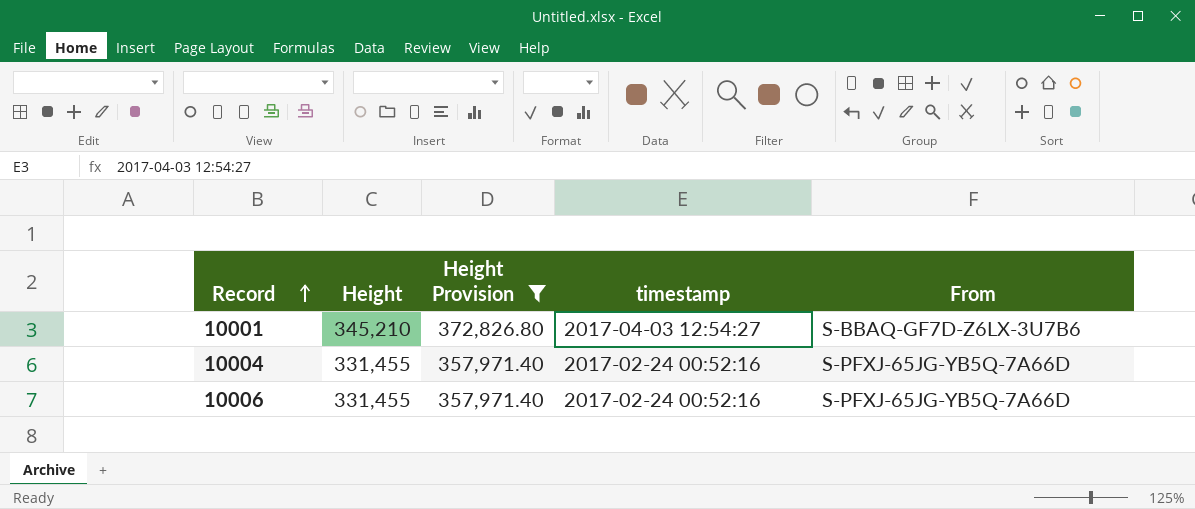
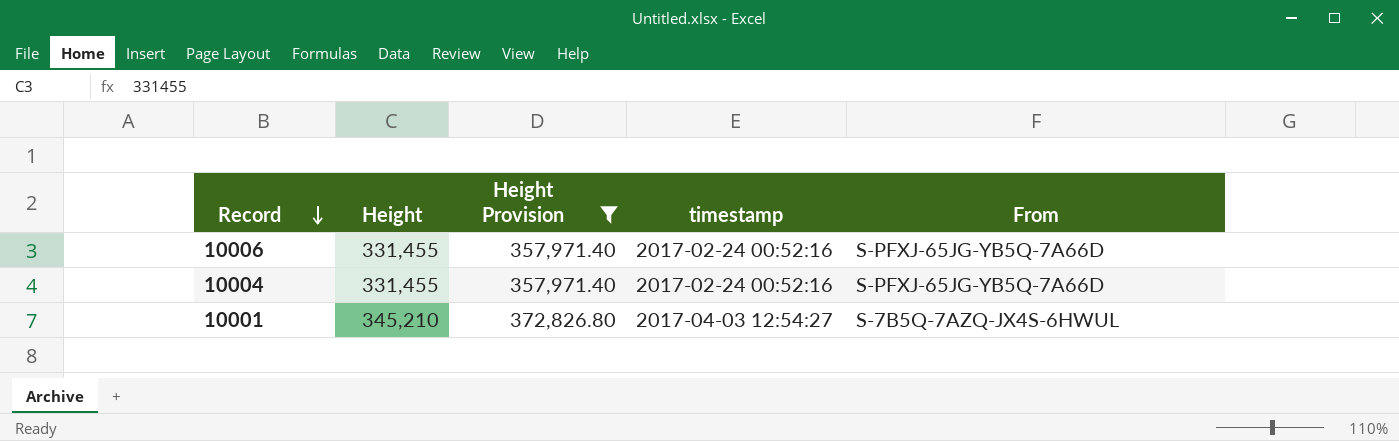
row order: Record ascending -> Record descending
10001 | From: S-BBAQ-GF7D-Z6LX-3U7B6 -> S-7B5Q-7AZQ-JX4S-6HWUL

